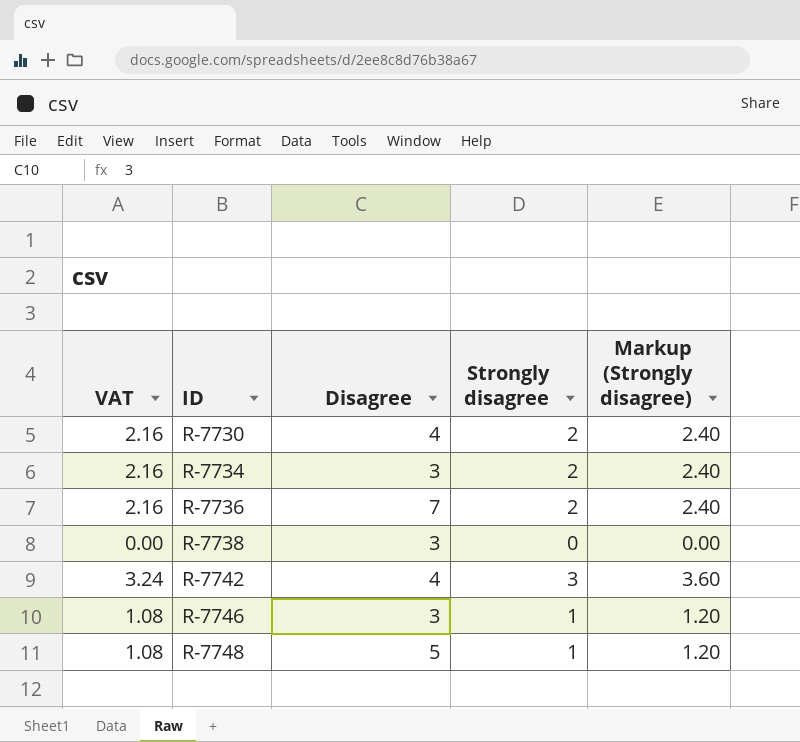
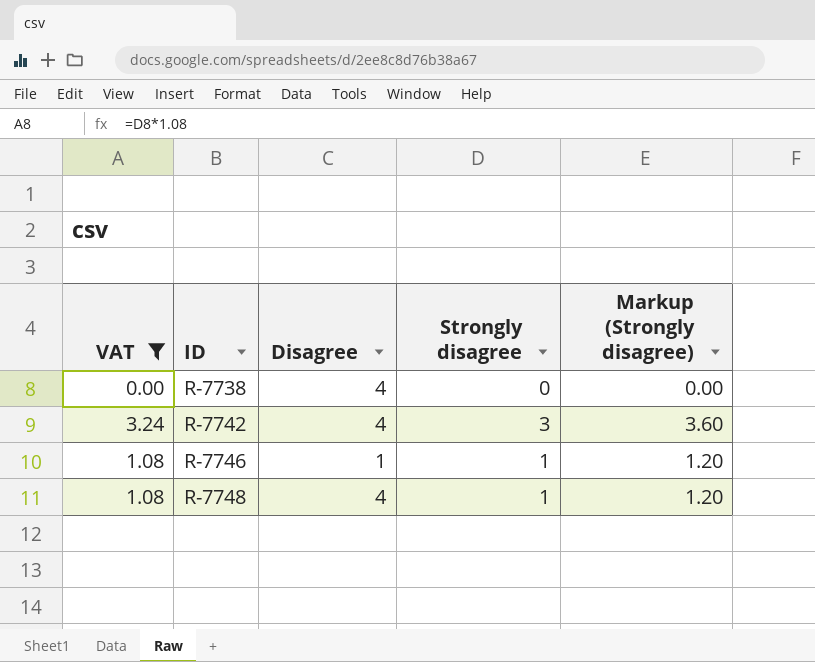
filter: none -> VAT != 2.16
R-7738 | Disagree: 3 -> 4
R-7746 | Disagree: 3 -> 1
R-7748 | Disagree: 5 -> 4

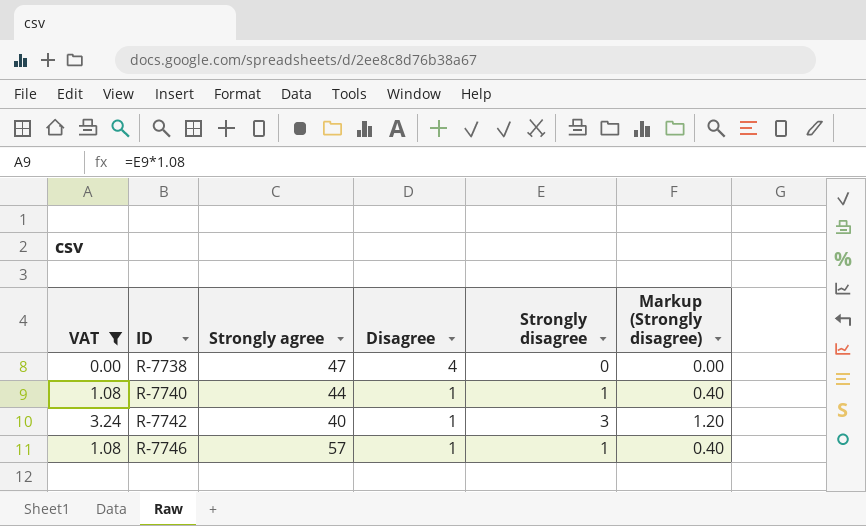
column Strongly agree | position: none -> 3
column Markup (Strongly disagree) | formula: [Strongly disagree] * 1.2 -> [Strongly disagree] * 0.4
row R-7748: 1.08 | 4 | 1 | 1.20 -> none
row R-7740: none -> 1.08 | 44 | 1 | 1 | 0.40
R-7742 | Disagree: 4 -> 1

